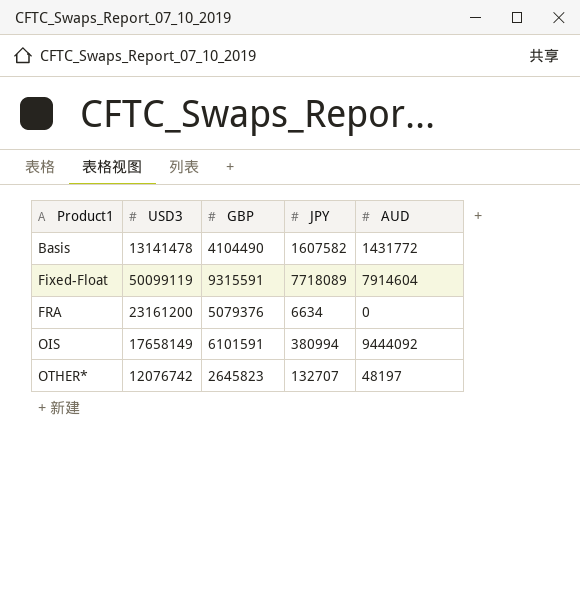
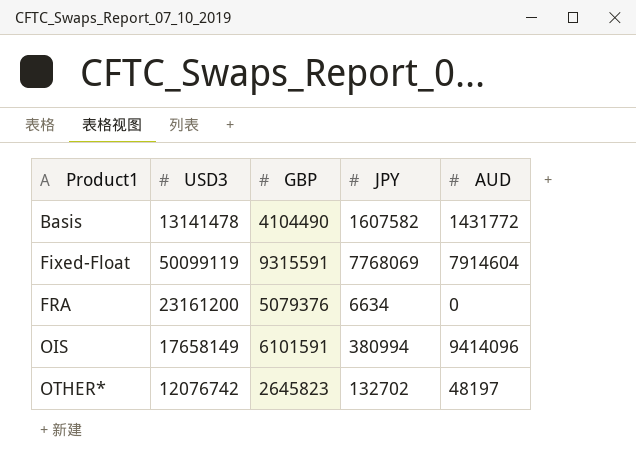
Fixed-Float | JPY: 7718089 -> 7768069
OIS | AUD: 9444092 -> 9414096
OTHER* | JPY: 132707 -> 132702

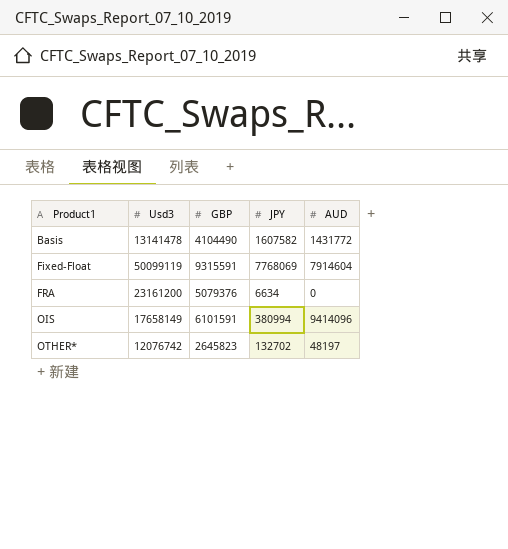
column name: USD3 -> Usd3

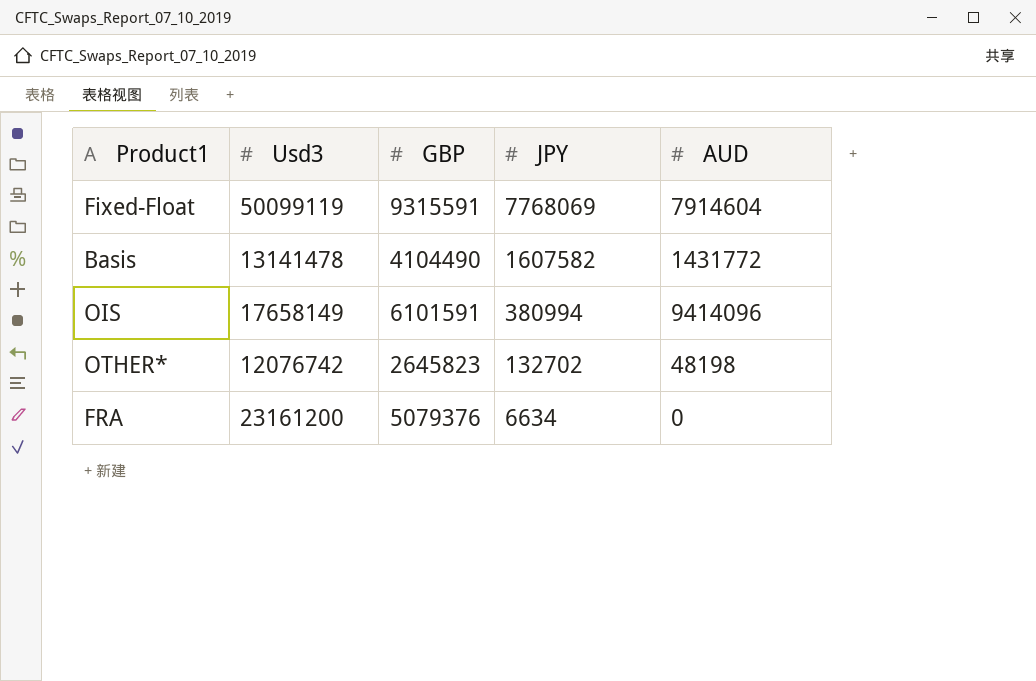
row order: Product1 ascending -> JPY descending
OTHER* | AUD: 48197 -> 48198

